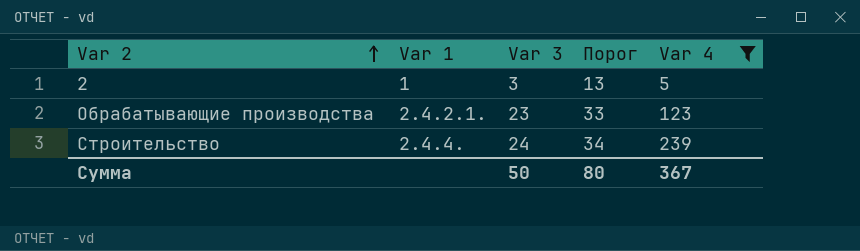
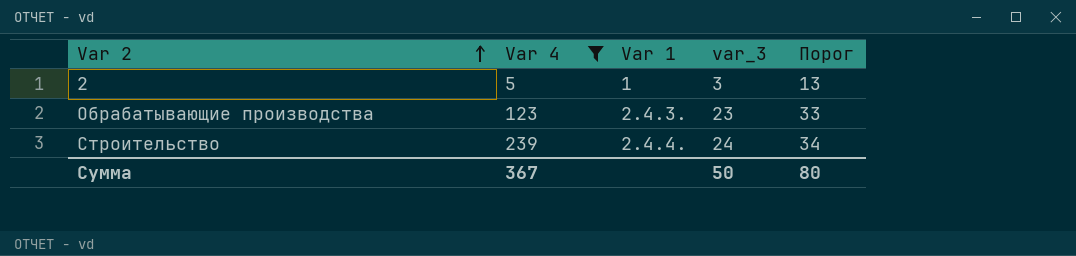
column Var 4 | position: 5 -> 2
column name: Var 3 -> var_3
Обрабатывающие производства | Var 1: 2.4.2.1. -> 2.4.3.

